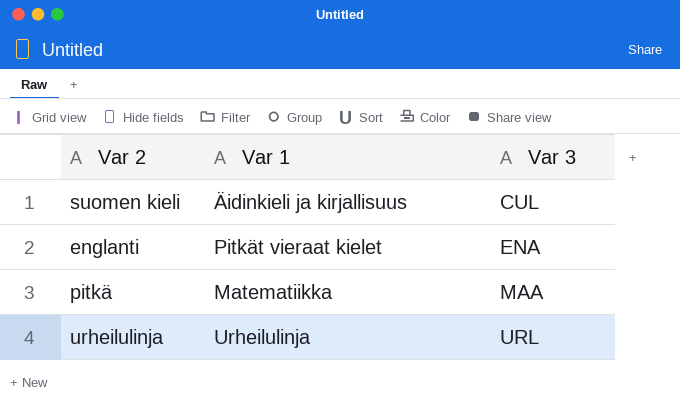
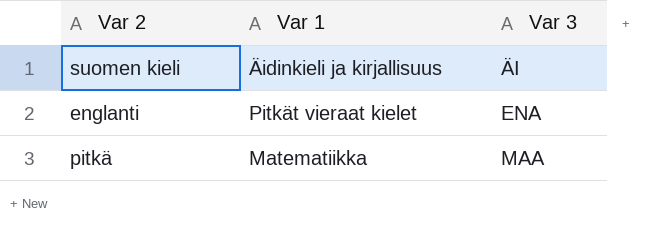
row urheilulinja: Urheilulinja | URL -> none
suomen kieli | Var 3: CUL -> ÄI

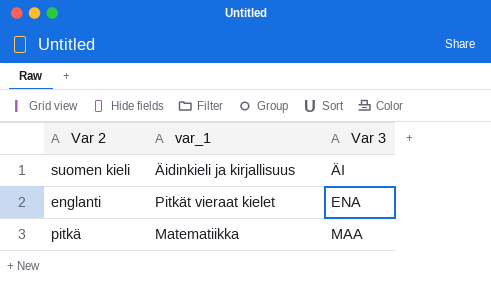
column name: Var 1 -> var_1

